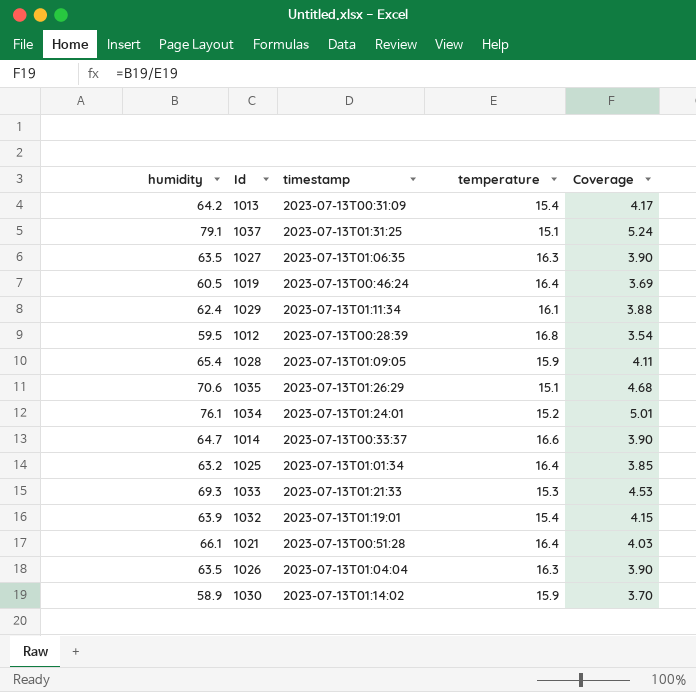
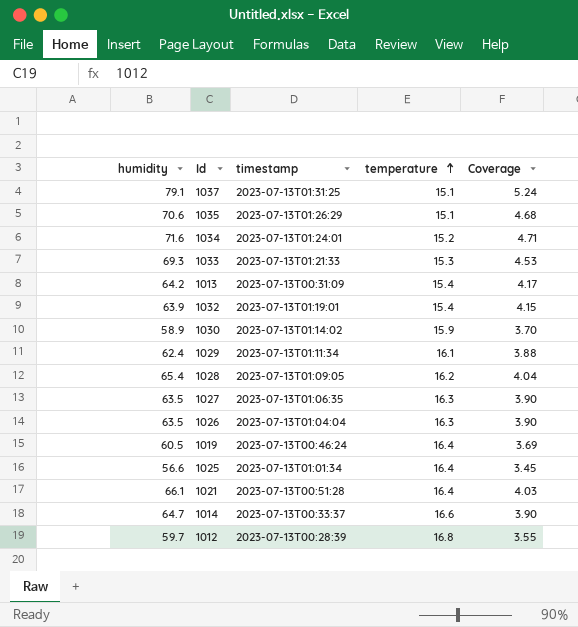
row order: none -> temperature ascending
1034 | humidity: 76.1 -> 71.6
1034 | Coverage: 5.01 -> 4.71
1028 | temperature: 15.9 -> 16.2
1028 | Coverage: 4.11 -> 4.04
1025 | humidity: 63.2 -> 56.6
1025 | Coverage: 3.85 -> 3.45
1012 | humidity: 59.5 -> 59.7
1012 | Coverage: 3.54 -> 3.55

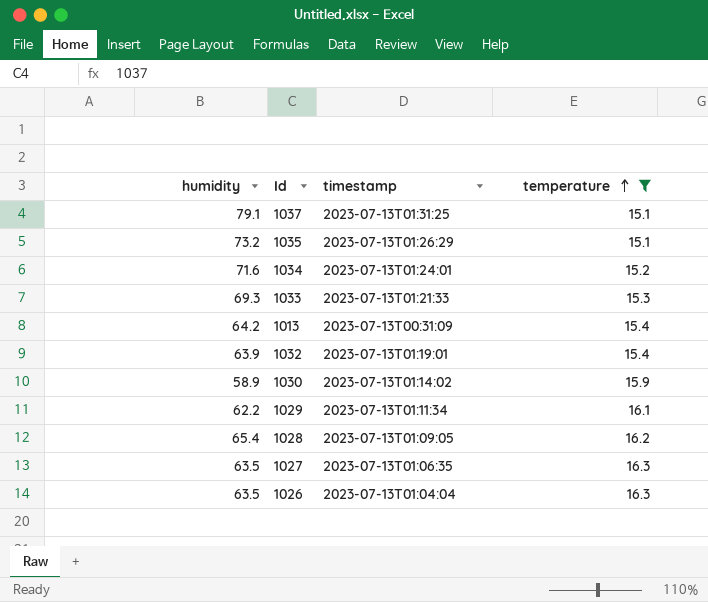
filter: none -> temperature <= 16.3
column Coverage | formula: [humidity] / [temperature] -> none
1035 | humidity: 70.6 -> 73.2
1029 | humidity: 62.4 -> 62.2

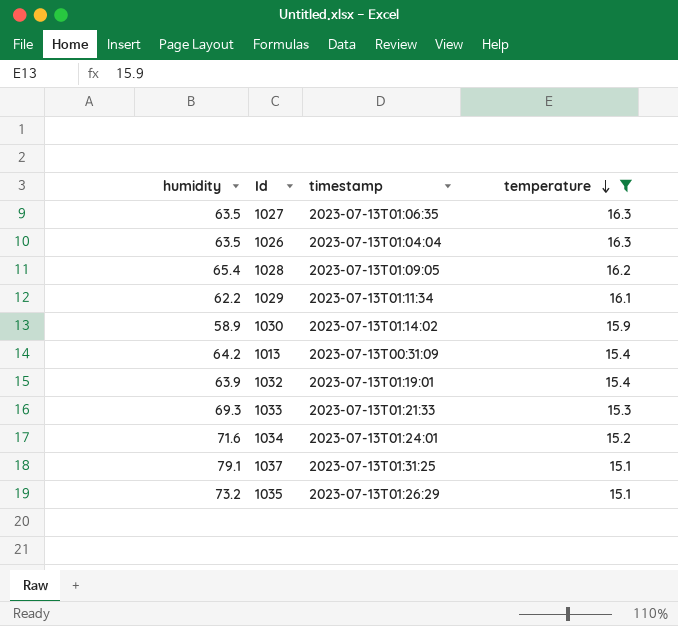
row order: temperature ascending -> temperature descending

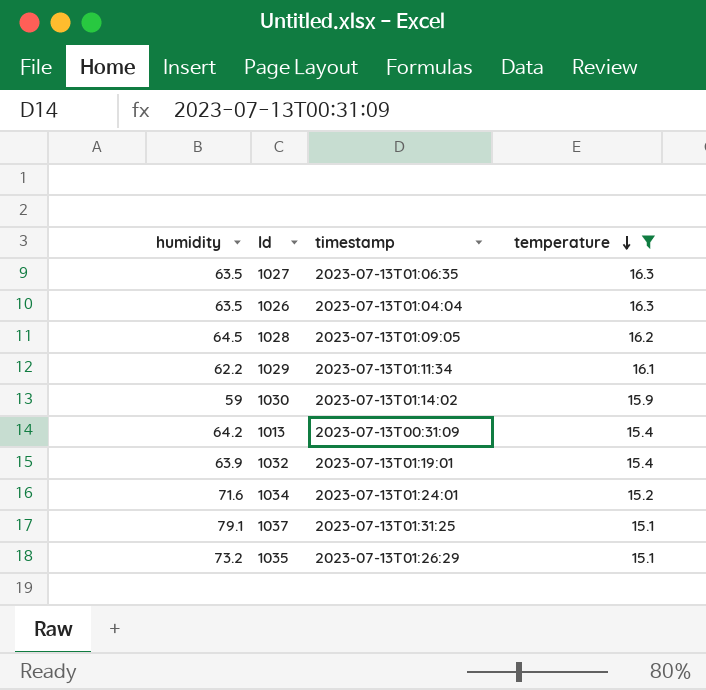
row 1033: 69.3 | 2023-07-13T01:21:33 | 15.3 -> none
1028 | humidity: 65.4 -> 64.5
1030 | humidity: 58.9 -> 59

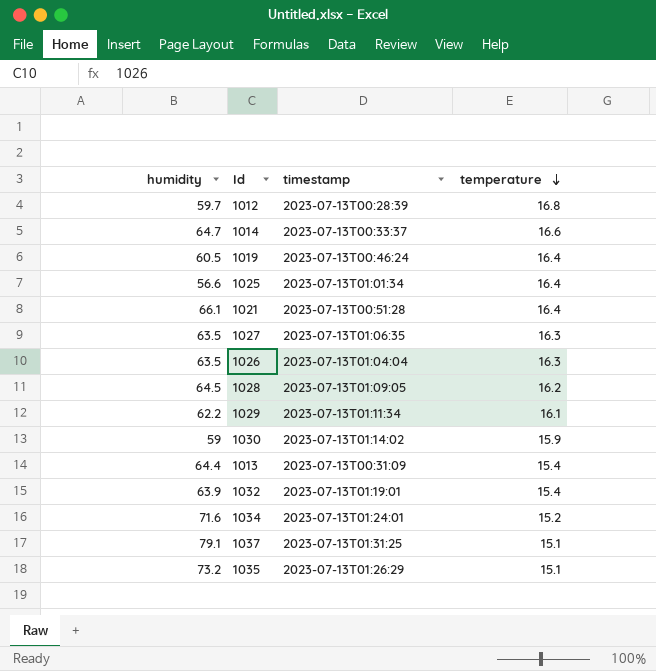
filter: temperature <= 16.3 -> none
1013 | humidity: 64.2 -> 64.4

